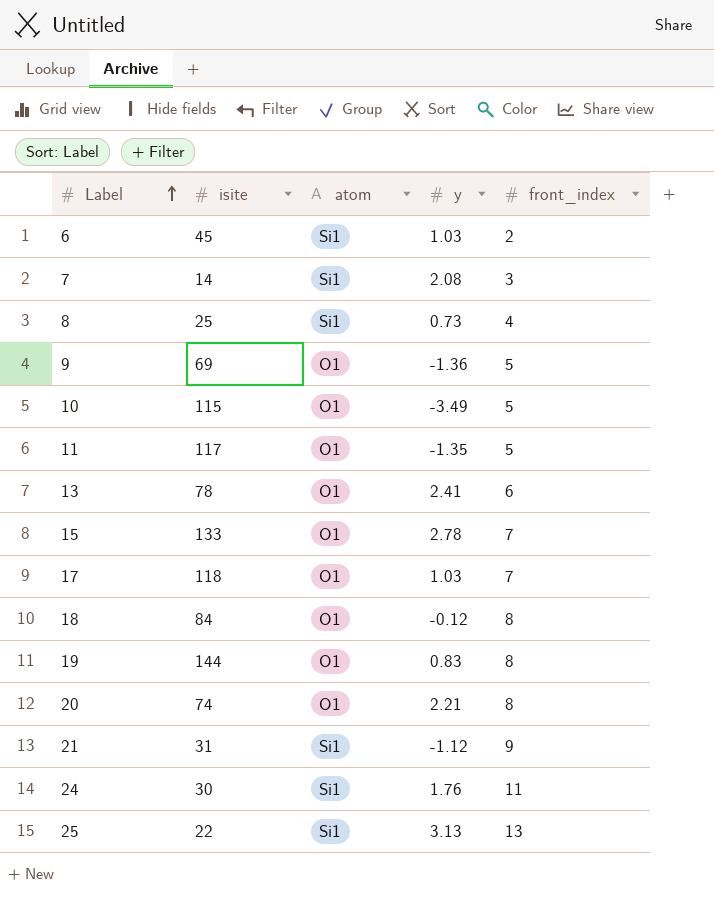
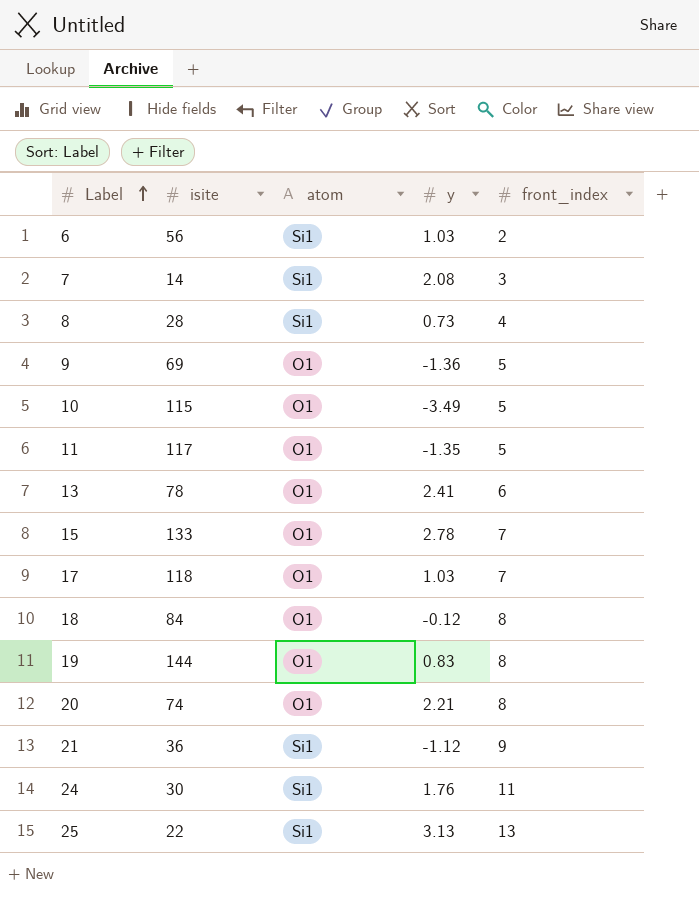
6 | isite: 45 -> 56
8 | isite: 25 -> 28
21 | isite: 31 -> 36

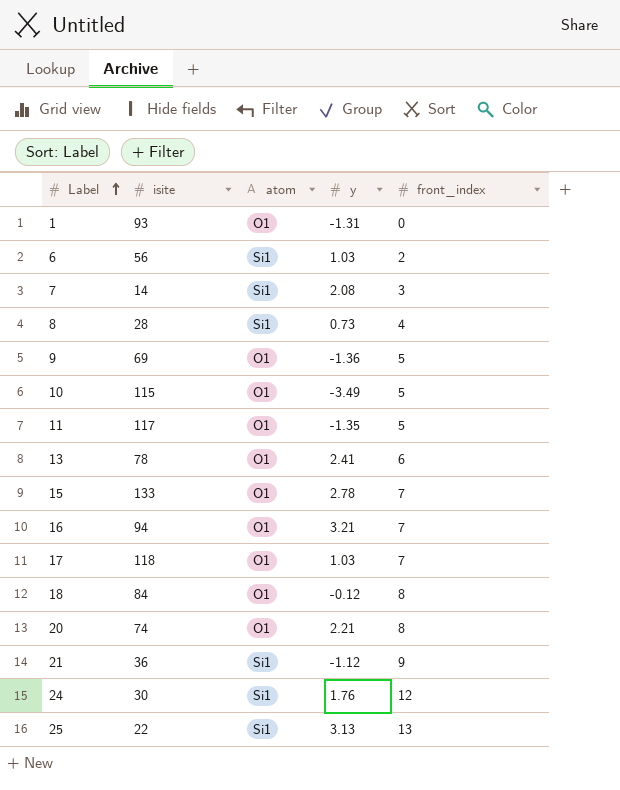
row 19: 144 | O1 | 0.83 | 8 -> none
row 1: none -> 93 | O1 | -1.31 | 0
row 16: none -> 94 | O1 | 3.21 | 7
24 | front_index: 11 -> 12

